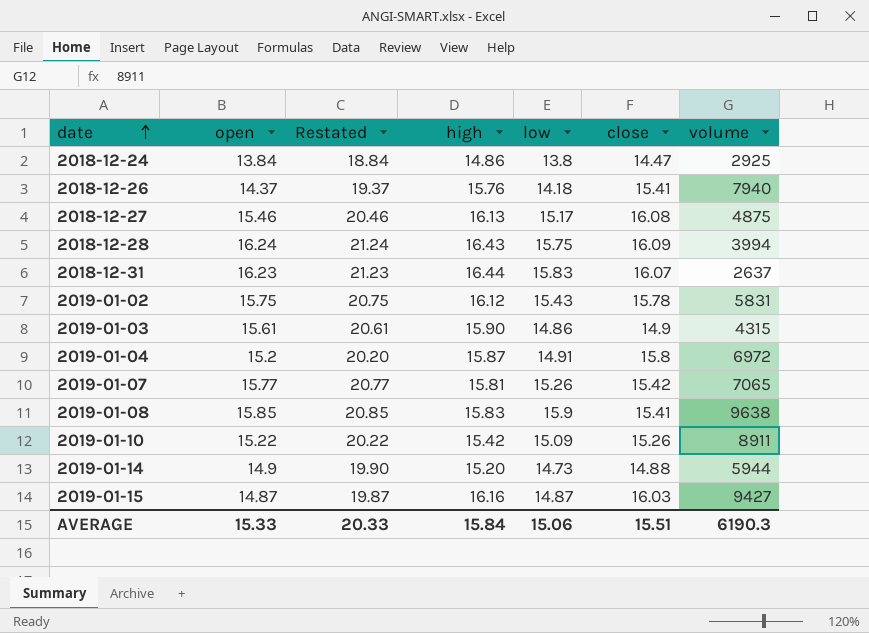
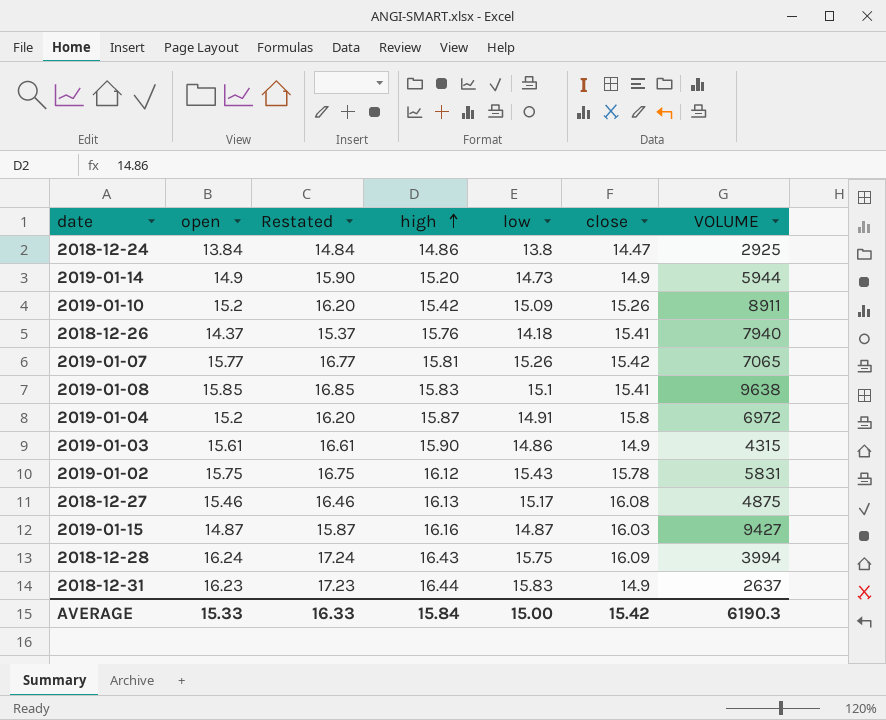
row order: date ascending -> high ascending
column Restated | formula: [open] + 5 -> [open] + 1
column name: volume -> VOLUME
2019-01-14 | close: 14.88 -> 14.9
2019-01-10 | open: 15.22 -> 15.2
2019-01-08 | low: 15.9 -> 15.1
2018-12-31 | close: 16.07 -> 14.9
AVERAGE | Restated: 20.33 -> 16.33
AVERAGE | low: 15.06 -> 15.00
AVERAGE | close: 15.51 -> 15.42

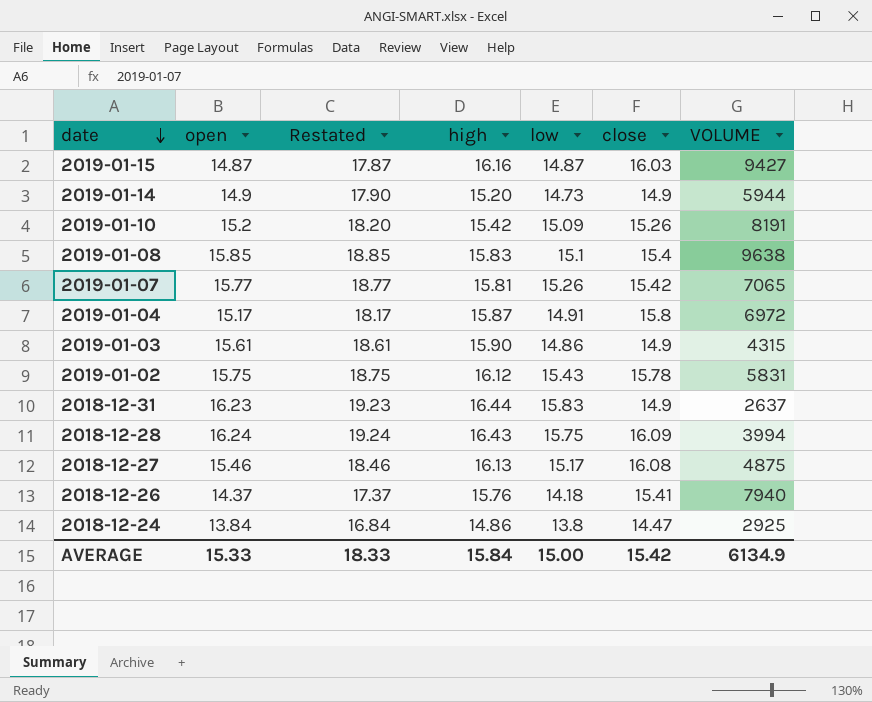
row order: high ascending -> date descending
column Restated | formula: [open] + 1 -> [open] + 3
2019-01-10 | VOLUME: 8911 -> 8191
2019-01-08 | close: 15.41 -> 15.4
2019-01-04 | open: 15.2 -> 15.17
AVERAGE | Restated: 16.33 -> 18.33
AVERAGE | VOLUME: 6190.3 -> 6134.9

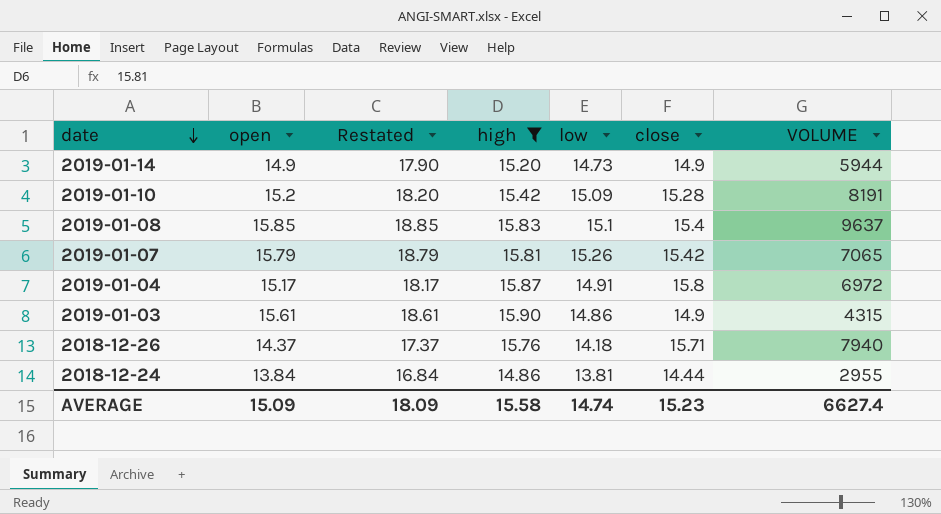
filter: none -> high <= 15.90
2019-01-10 | close: 15.26 -> 15.28
2019-01-08 | VOLUME: 9638 -> 9637
2019-01-07 | open: 15.77 -> 15.79
2019-01-07 | Restated: 18.77 -> 18.79
2018-12-26 | close: 15.41 -> 15.71
2018-12-24 | low: 13.8 -> 13.81
2018-12-24 | close: 14.47 -> 14.44
2018-12-24 | VOLUME: 2925 -> 2955
AVERAGE | open: 15.33 -> 15.09
AVERAGE | Restated: 18.33 -> 18.09
AVERAGE | high: 15.84 -> 15.58
AVERAGE | low: 15.00 -> 14.74
AVERAGE | close: 15.42 -> 15.23
AVERAGE | VOLUME: 6134.9 -> 6627.4

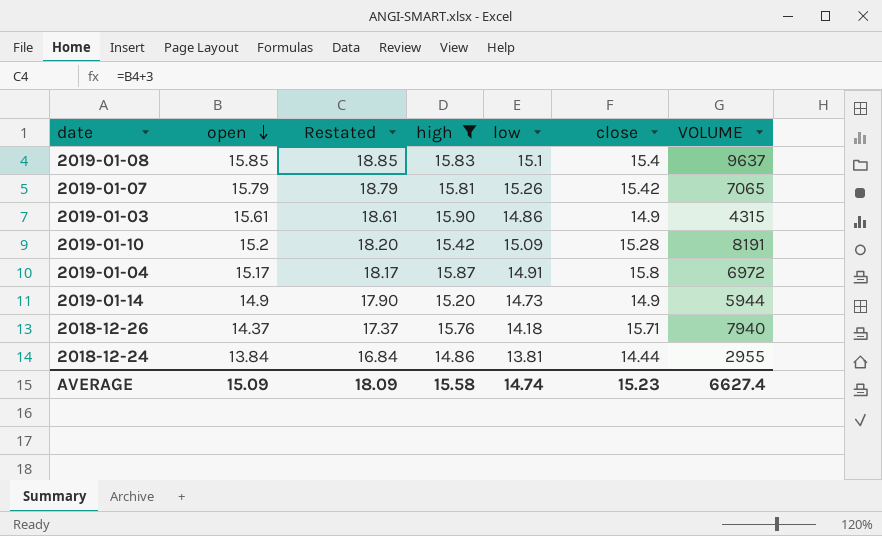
row order: date descending -> open descending

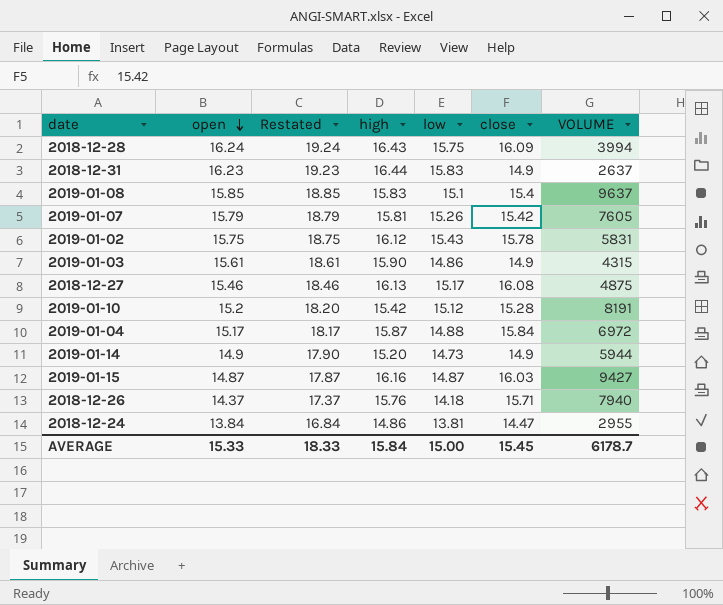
filter: high <= 15.90 -> none
2019-01-07 | VOLUME: 7065 -> 7605
2019-01-10 | low: 15.09 -> 15.12
2019-01-04 | low: 14.91 -> 14.88
2019-01-04 | close: 15.8 -> 15.84
2018-12-24 | close: 14.44 -> 14.47
AVERAGE | open: 15.09 -> 15.33
AVERAGE | Restated: 18.09 -> 18.33
AVERAGE | high: 15.58 -> 15.84
AVERAGE | low: 14.74 -> 15.00
AVERAGE | close: 15.23 -> 15.45
AVERAGE | VOLUME: 6627.4 -> 6178.7

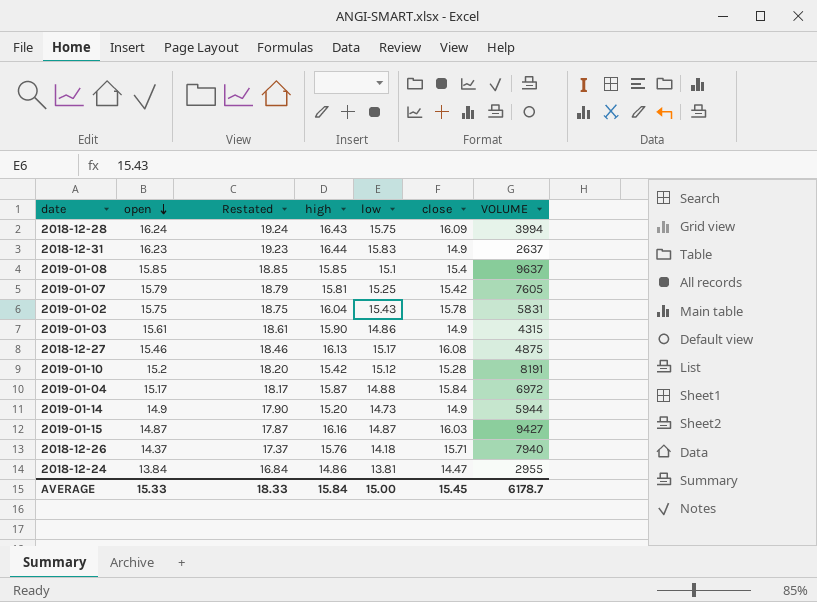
2019-01-08 | high: 15.83 -> 15.85
2019-01-07 | low: 15.26 -> 15.25
2019-01-02 | high: 16.12 -> 16.04

